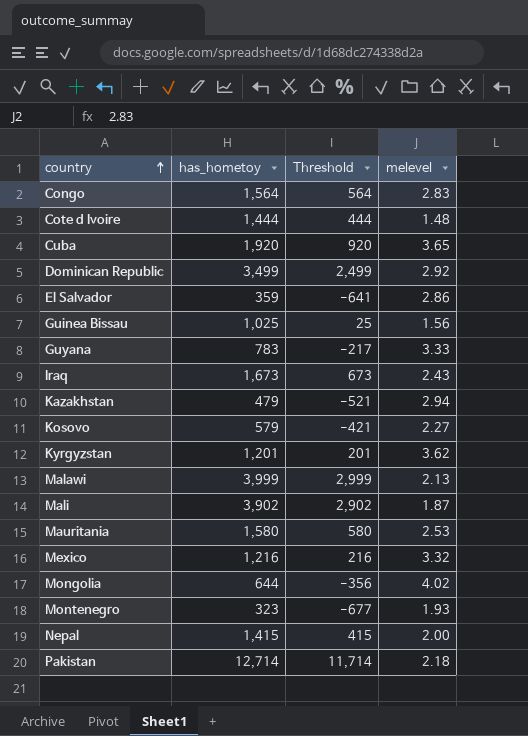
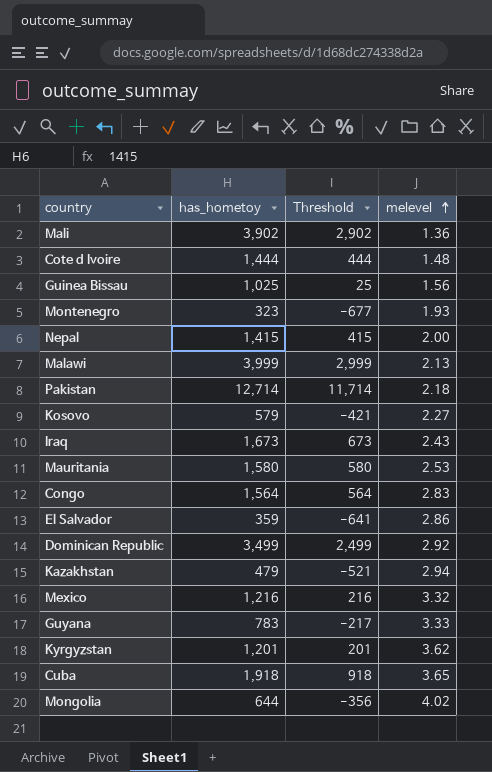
row order: country ascending -> melevel ascending
Mali | melevel: 1.87 -> 1.36
Cuba | has_hometoy: 1,920 -> 1,918
Cuba | Threshold: 920 -> 918

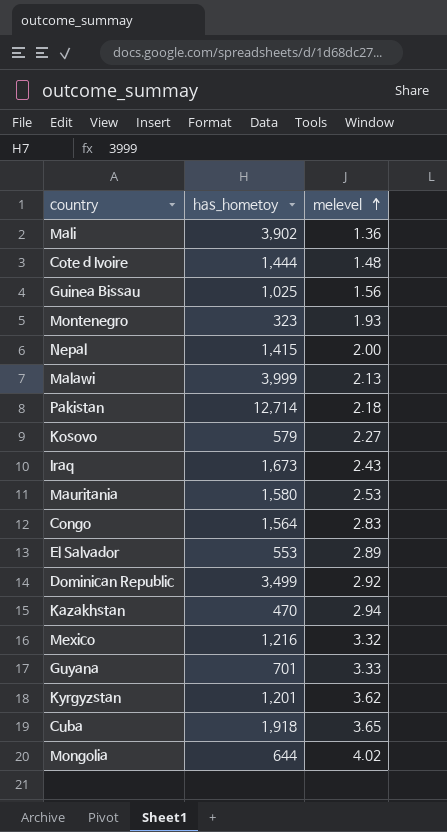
column Threshold | formula: [has_hometoy] - 1000 -> none
El Salvador | has_hometoy: 359 -> 553
El Salvador | melevel: 2.86 -> 2.89
Kazakhstan | has_hometoy: 479 -> 470
Guyana | has_hometoy: 783 -> 701

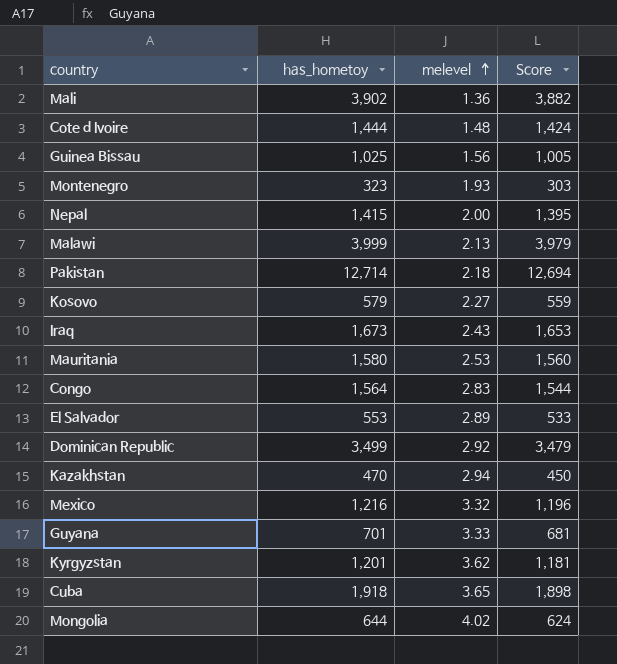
column Score | formula: none -> [has_hometoy] - 20

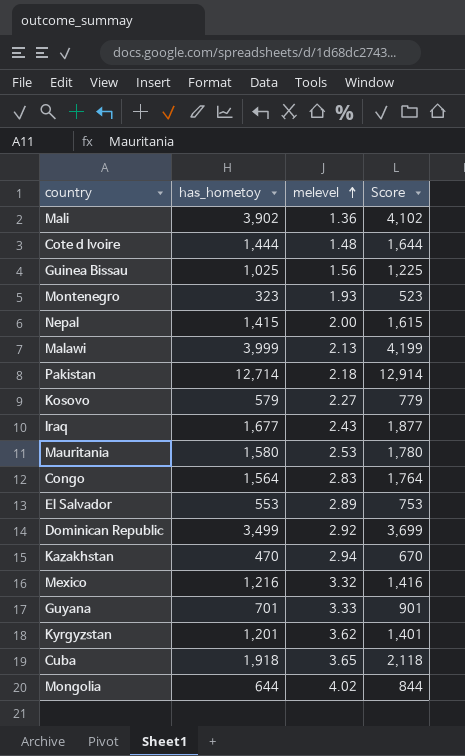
column Score | formula: [has_hometoy] - 20 -> [has_hometoy] + 200
Iraq | has_hometoy: 1,673 -> 1,677

